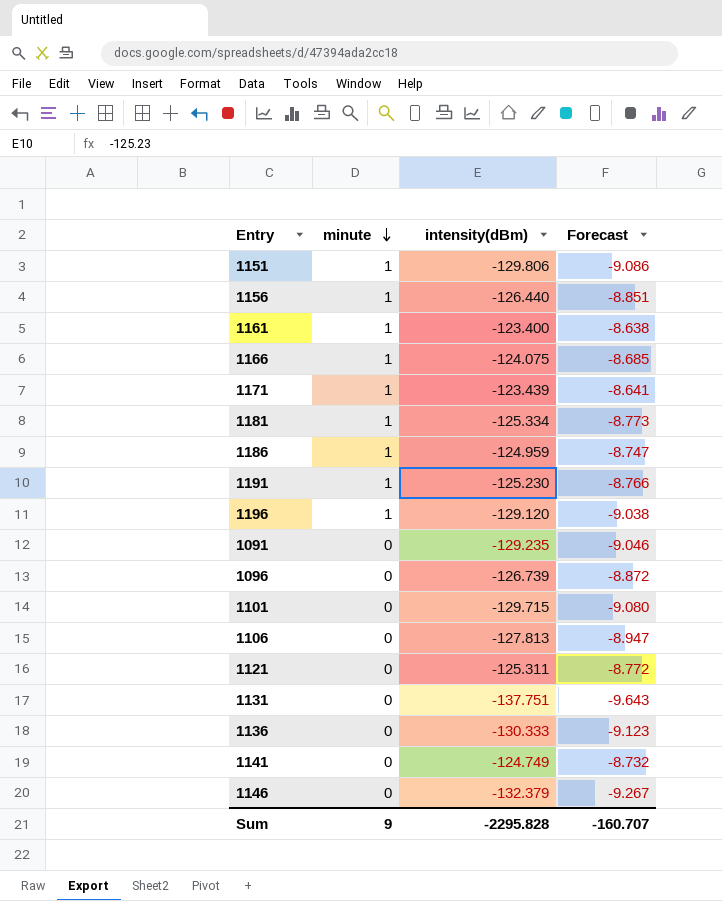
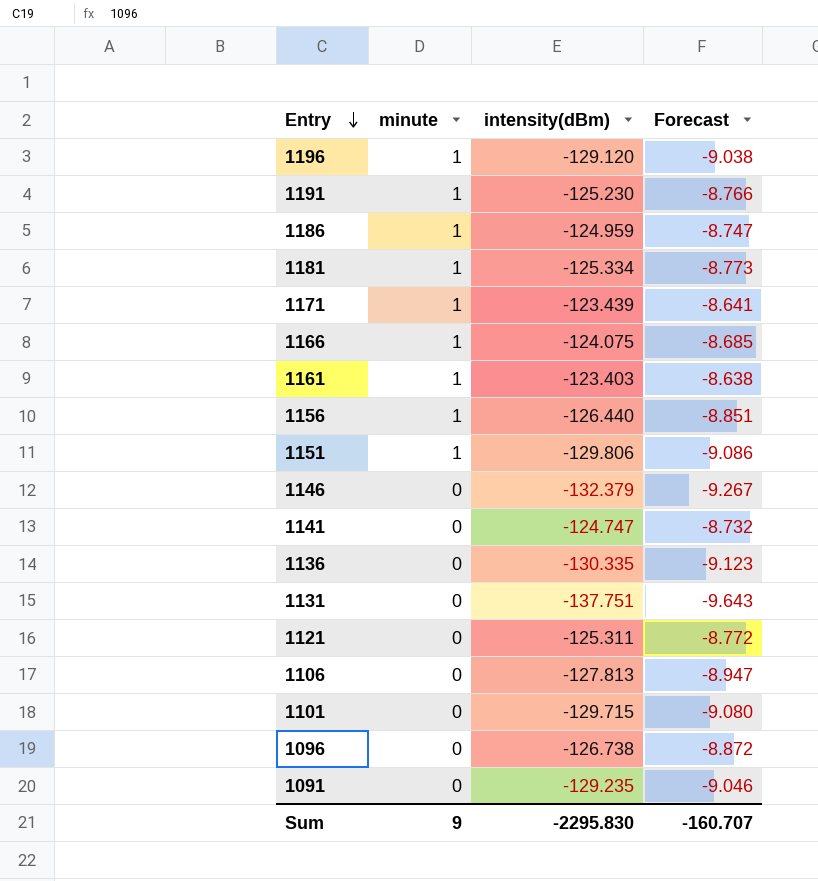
row order: minute descending -> Entry descending
1161 | intensity(dBm): -123.400 -> -123.403
1141 | intensity(dBm): -124.749 -> -124.747
1136 | intensity(dBm): -130.333 -> -130.335
1096 | intensity(dBm): -126.739 -> -126.738
Sum | intensity(dBm): -2295.828 -> -2295.830

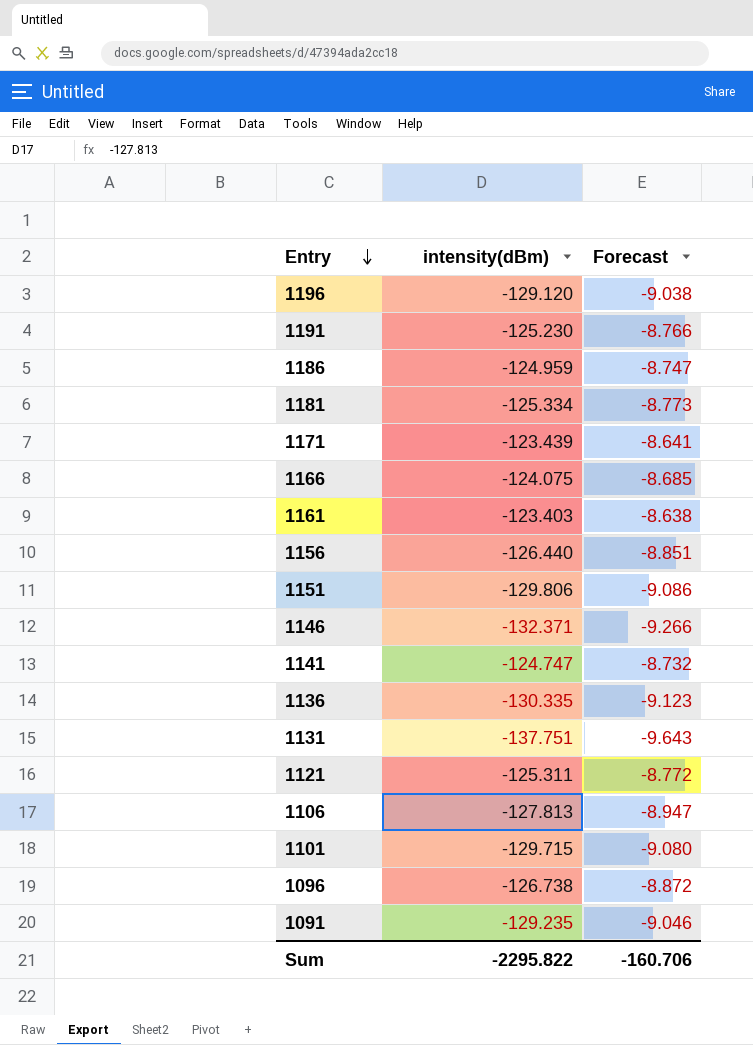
column minute | position: 2 -> none
1146 | intensity(dBm): -132.379 -> -132.371
1146 | Forecast: -9.267 -> -9.266
Sum | intensity(dBm): -2295.830 -> -2295.822
Sum | Forecast: -160.707 -> -160.706

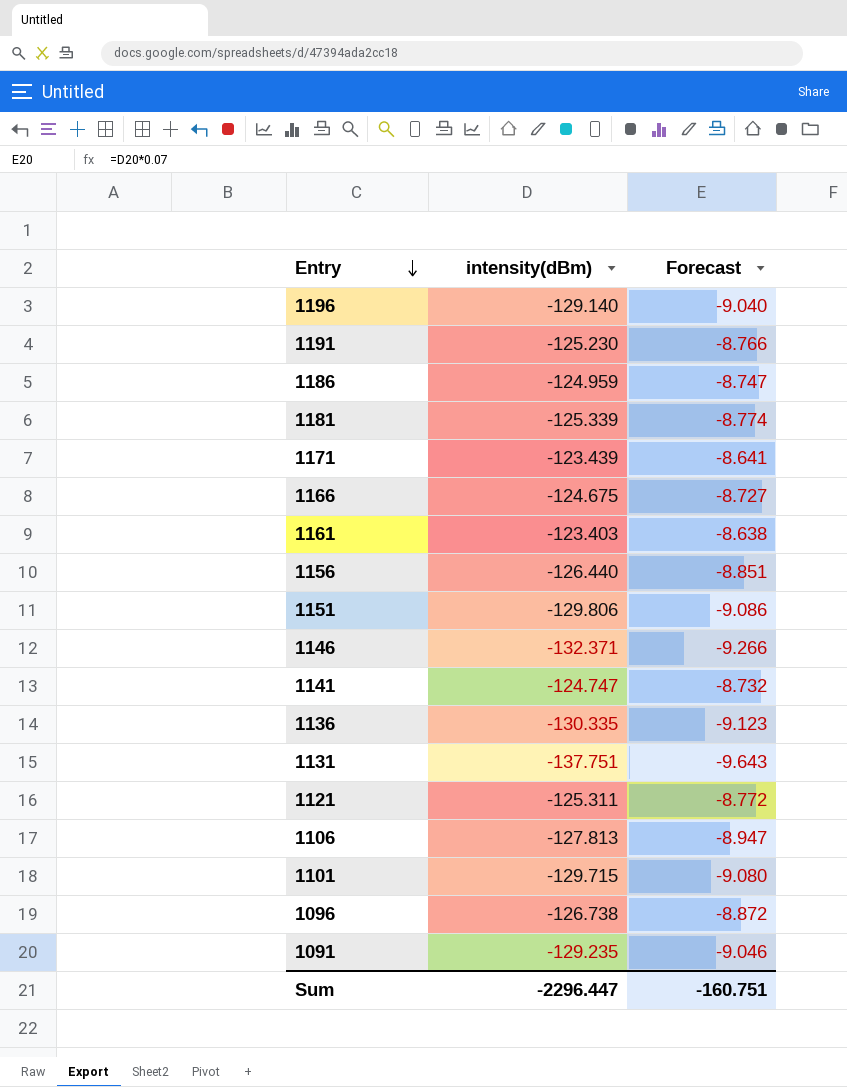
1196 | intensity(dBm): -129.120 -> -129.140
1196 | Forecast: -9.038 -> -9.040
1181 | intensity(dBm): -125.334 -> -125.339
1181 | Forecast: -8.773 -> -8.774
1166 | intensity(dBm): -124.075 -> -124.675
1166 | Forecast: -8.685 -> -8.727
Sum | intensity(dBm): -2295.822 -> -2296.447
Sum | Forecast: -160.706 -> -160.751

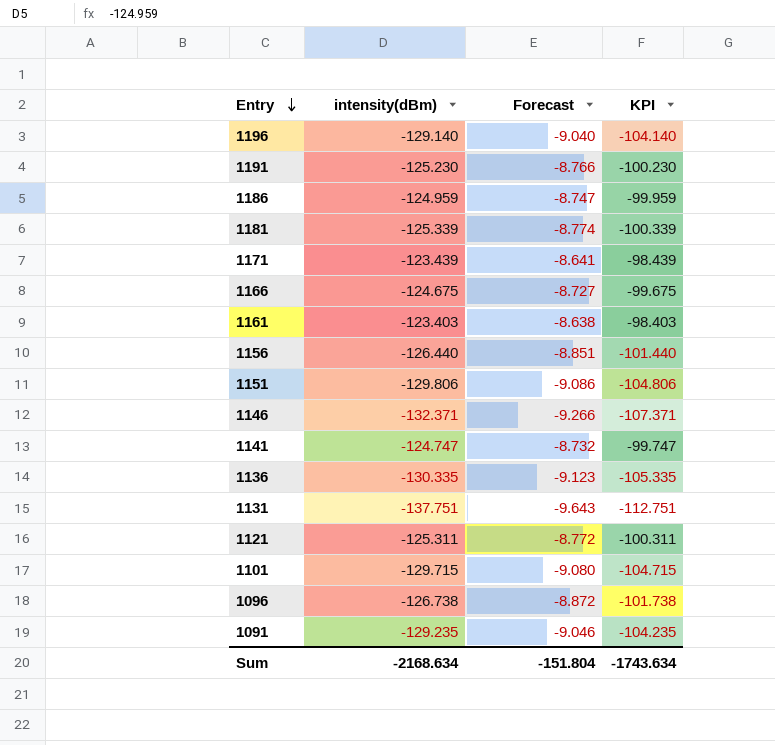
column KPI | formula: none -> [intensity(dBm)] + 25
row 1106: -127.813 | -8.947 -> none
Sum | intensity(dBm): -2296.447 -> -2168.634
Sum | Forecast: -160.751 -> -151.804

